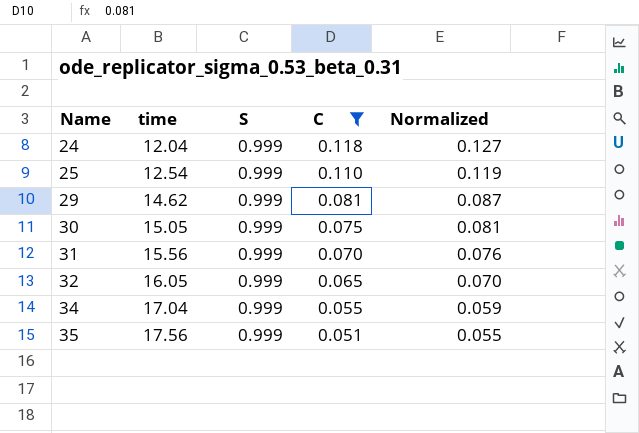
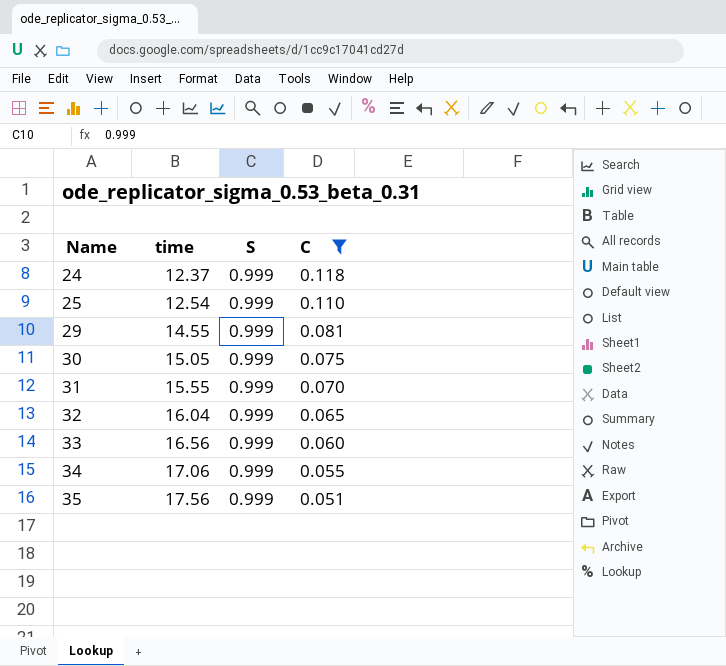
column Normalized | formula: [C] * 1.08 -> none
24 | time: 12.04 -> 12.37
29 | time: 14.62 -> 14.55
31 | time: 15.56 -> 15.55
32 | time: 16.05 -> 16.04
row 33: none -> 16.56 | 0.999 | 0.060
34 | time: 17.04 -> 17.06

